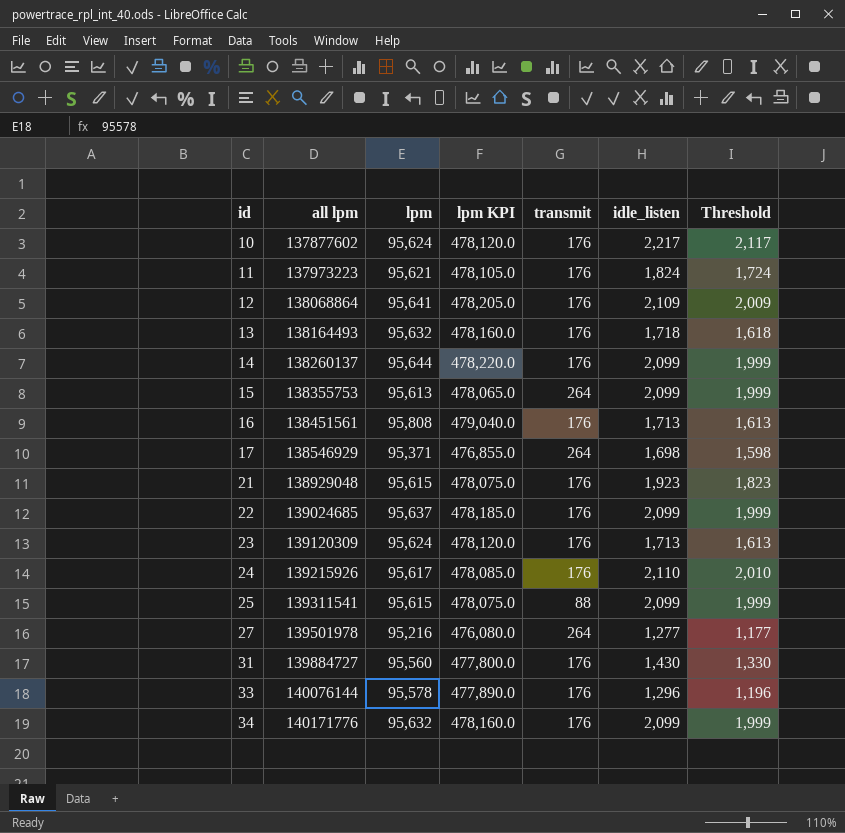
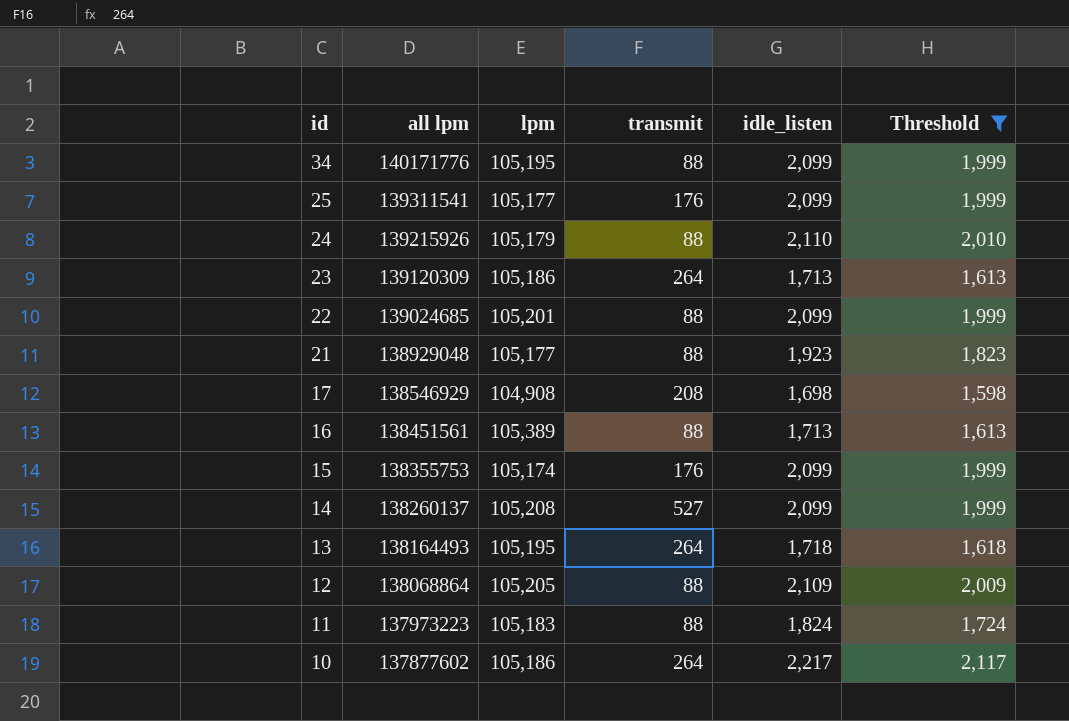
filter: none -> Threshold >= 1,598
row order: id ascending -> id descending
column lpm KPI | formula: [lpm] * 5 -> none
34 | lpm: 95,632 -> 105,195
34 | transmit: 176 -> 88
25 | lpm: 95,615 -> 105,177
25 | transmit: 88 -> 176
24 | lpm: 95,617 -> 105,179
24 | transmit: 176 -> 88
23 | lpm: 95,624 -> 105,186
23 | transmit: 176 -> 264
22 | lpm: 95,637 -> 105,201
22 | transmit: 176 -> 88
21 | lpm: 95,615 -> 105,177
21 | transmit: 176 -> 88
17 | lpm: 95,371 -> 104,908
17 | transmit: 264 -> 208
16 | lpm: 95,808 -> 105,389
16 | transmit: 176 -> 88
15 | lpm: 95,613 -> 105,174
15 | transmit: 264 -> 176
14 | lpm: 95,644 -> 105,208
14 | transmit: 176 -> 527
13 | lpm: 95,632 -> 105,195
13 | transmit: 176 -> 264
12 | lpm: 95,641 -> 105,205
12 | transmit: 176 -> 88
11 | lpm: 95,621 -> 105,183
11 | transmit: 176 -> 88
10 | lpm: 95,624 -> 105,186
10 | transmit: 176 -> 264

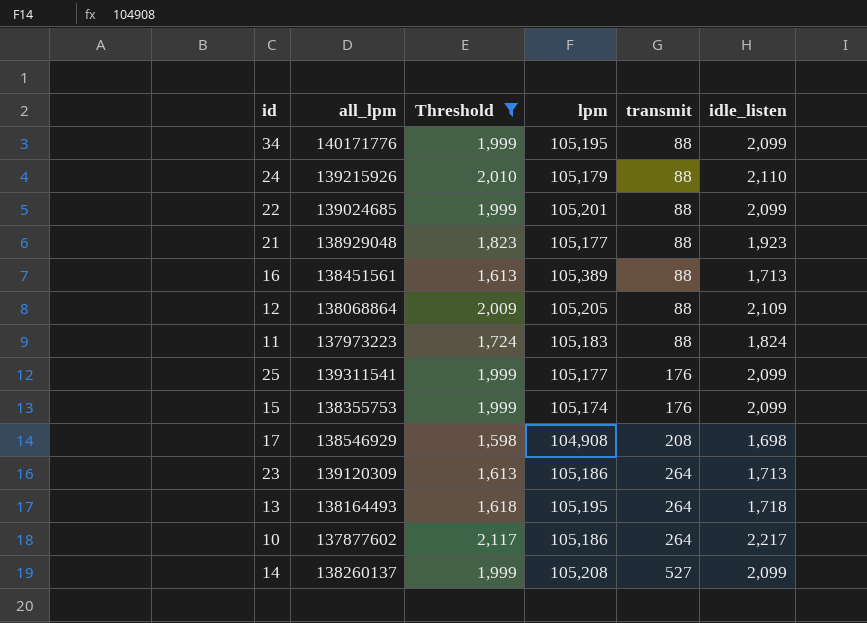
row order: id descending -> transmit ascending
column name: all lpm -> all_lpm
column Threshold | position: 6 -> 3

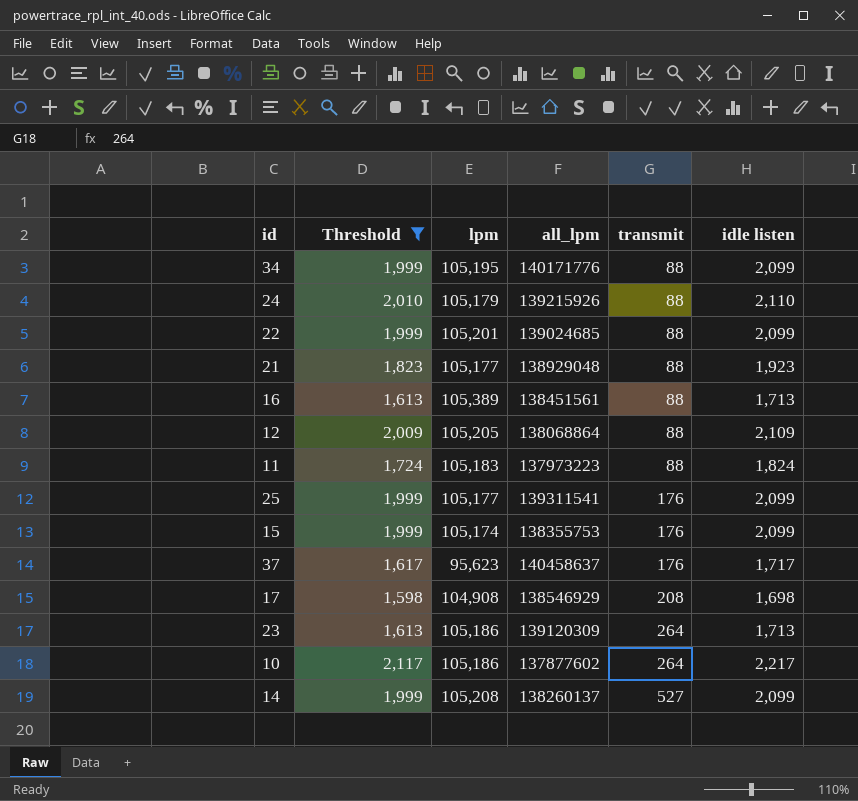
column all_lpm | position: 2 -> 4
column name: idle_listen -> idle listen
row 13: 138164493 | 1,618 | 105,195 | 264 | 1,718 -> none
row 37: none -> 1,617 | 95,623 | 140458637 | 176 | 1,717

